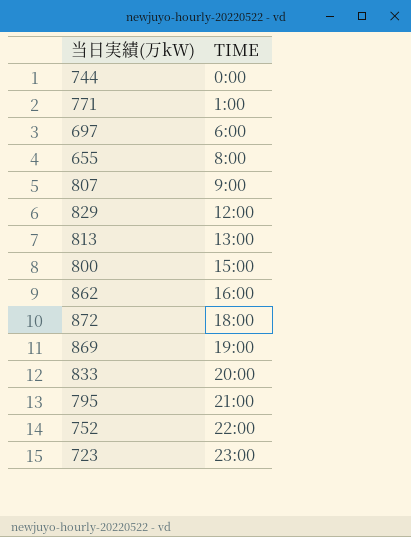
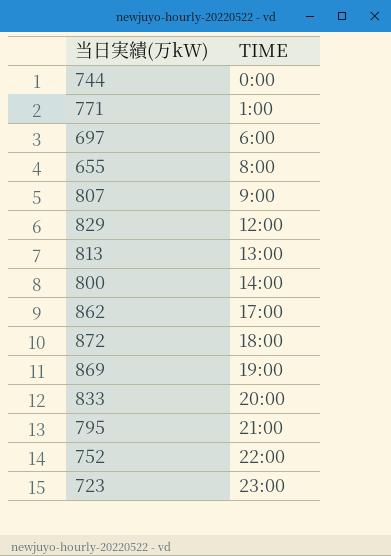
800 | TIME: 15:00 -> 14:00
862 | TIME: 16:00 -> 17:00

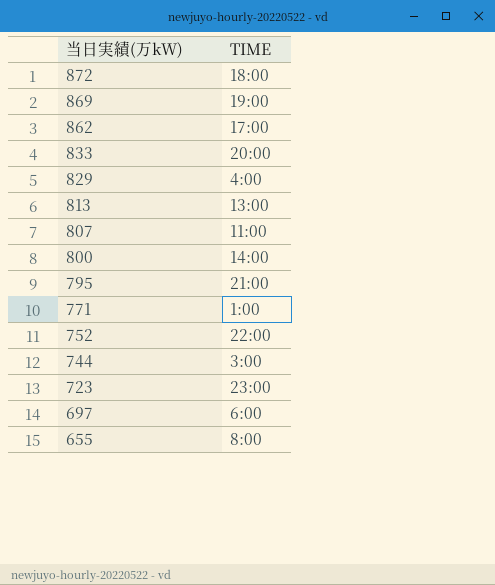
row order: TIME ascending -> 当日実績(万kW) descending
829 | TIME: 12:00 -> 4:00
807 | TIME: 9:00 -> 11:00
744 | TIME: 0:00 -> 3:00

